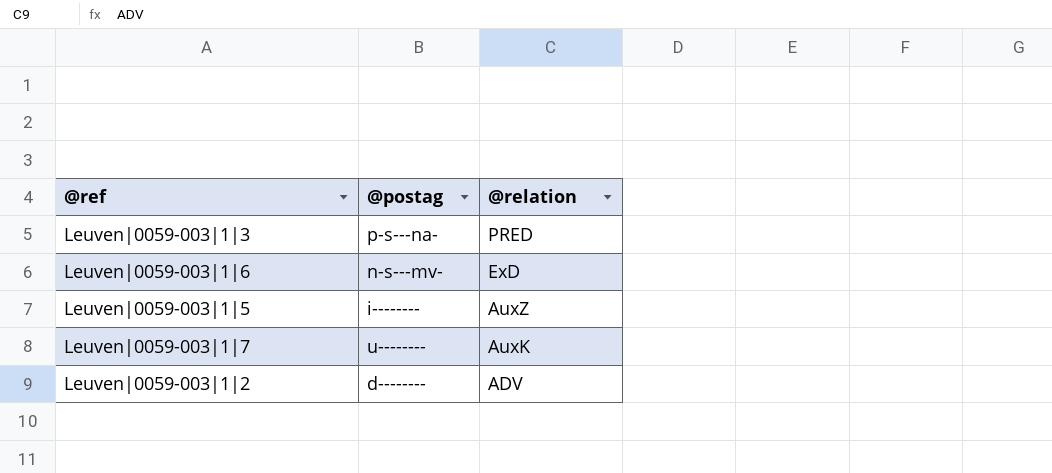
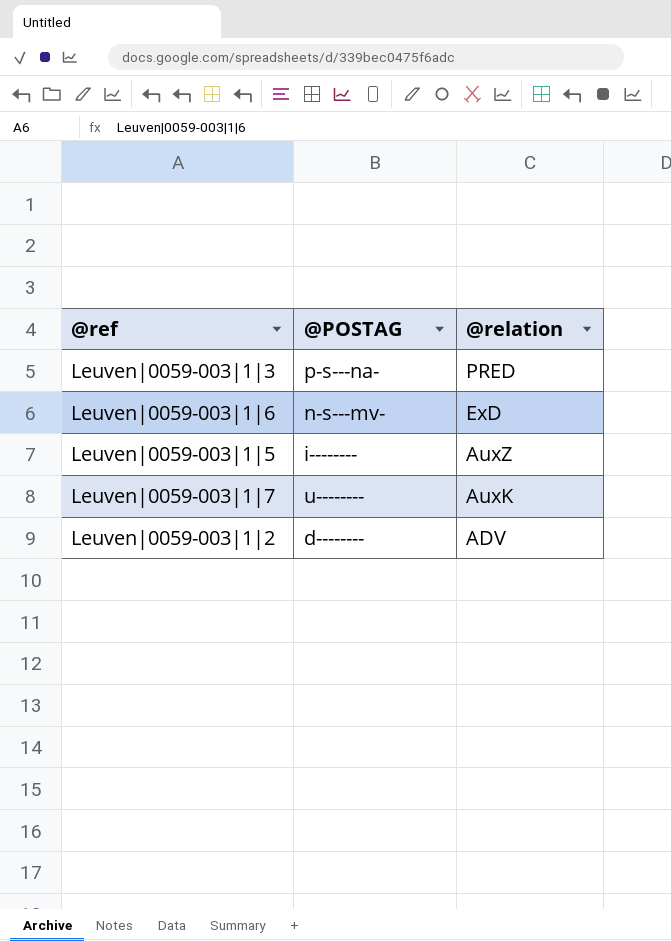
column name: @postag -> @POSTAG

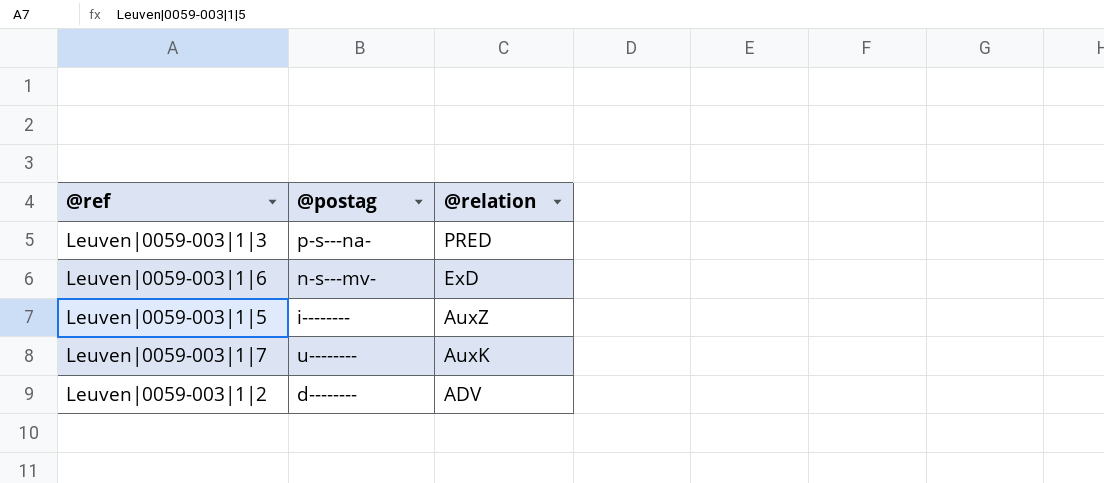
column name: @POSTAG -> @postag

